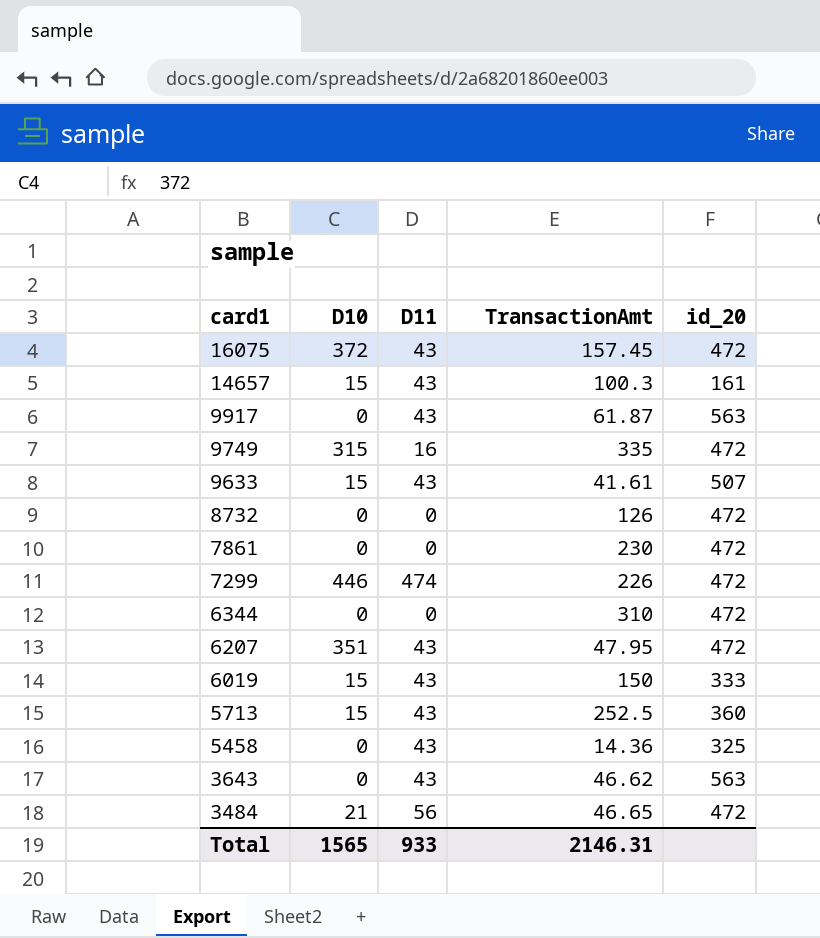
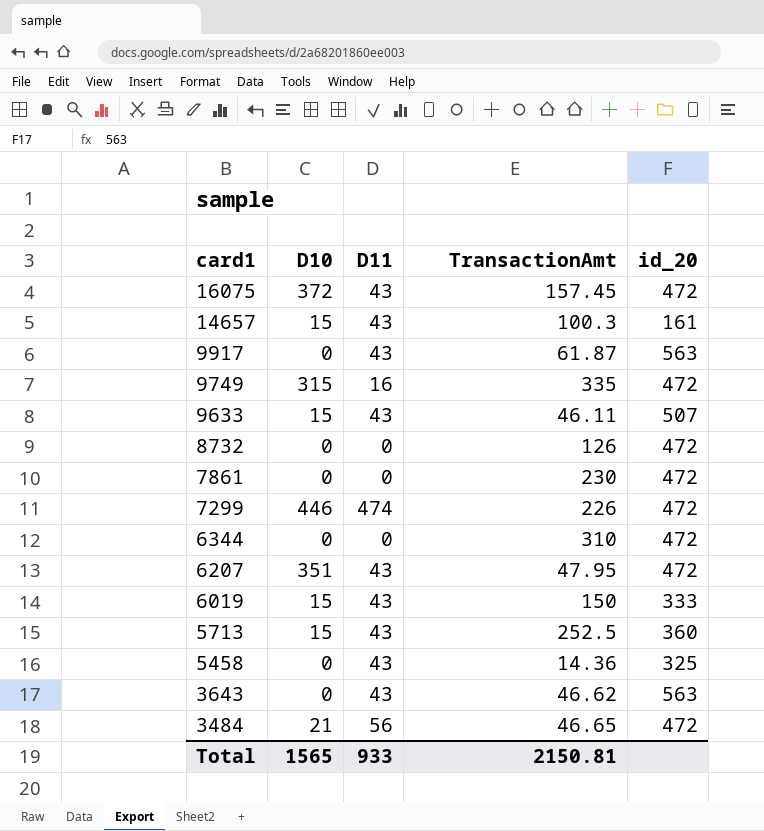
9633 | TransactionAmt: 41.61 -> 46.11
Total | TransactionAmt: 2146.31 -> 2150.81

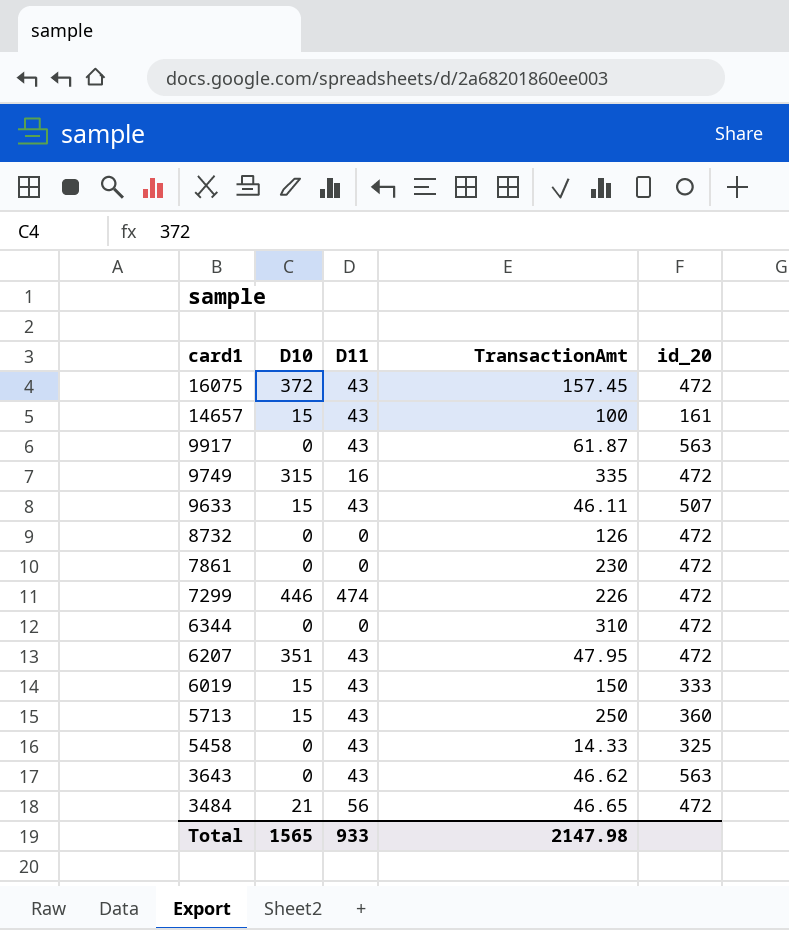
14657 | TransactionAmt: 100.3 -> 100
5713 | TransactionAmt: 252.5 -> 250
5458 | TransactionAmt: 14.36 -> 14.33
Total | TransactionAmt: 2150.81 -> 2147.98

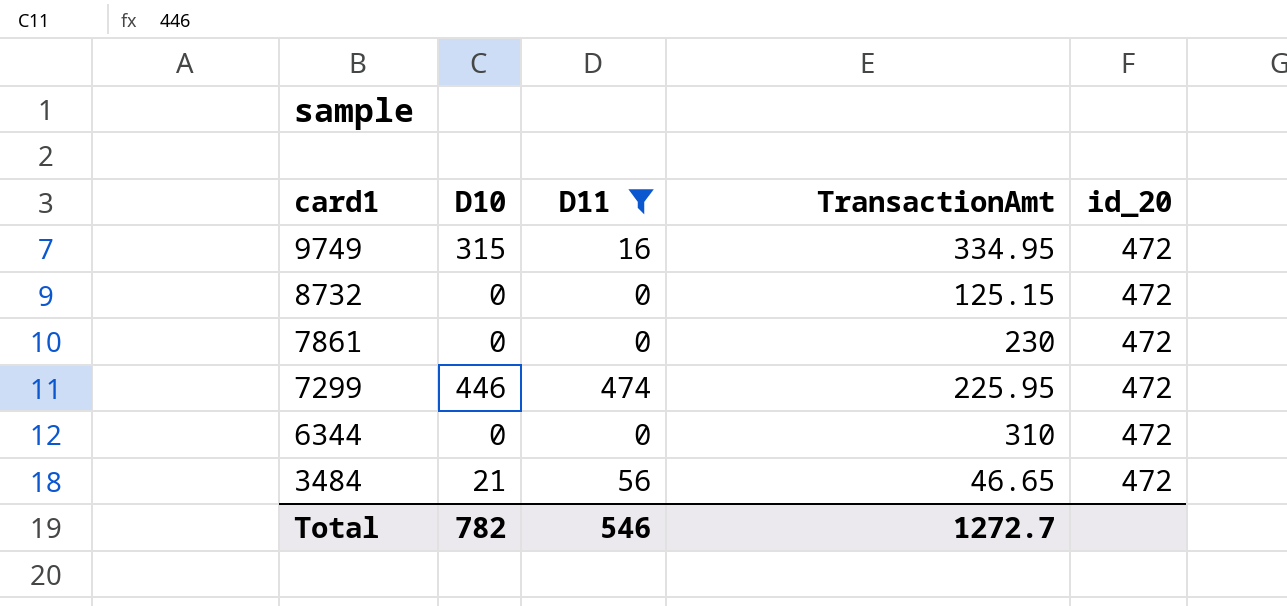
filter: none -> D11 != 43
9749 | TransactionAmt: 335 -> 334.95
8732 | TransactionAmt: 126 -> 125.15
7299 | TransactionAmt: 226 -> 225.95
Total | D10: 1565 -> 782
Total | D11: 933 -> 546
Total | TransactionAmt: 2147.98 -> 1272.7

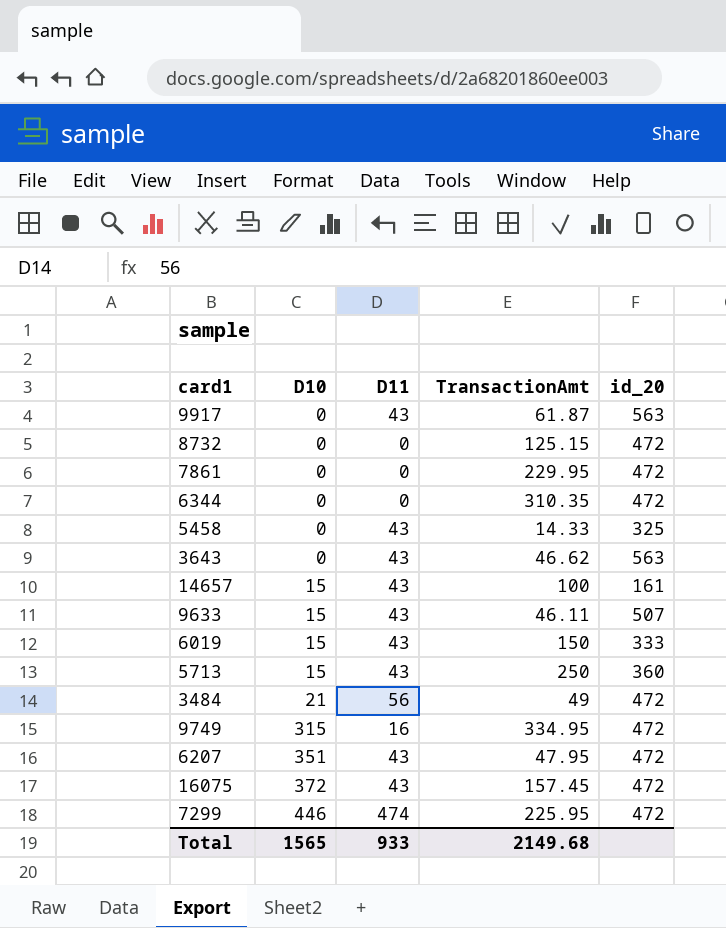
filter: D11 != 43 -> none
row order: card1 descending -> D10 ascending
7861 | TransactionAmt: 230 -> 229.95
6344 | TransactionAmt: 310 -> 310.35
3484 | TransactionAmt: 46.65 -> 49
Total | D10: 782 -> 1565
Total | D11: 546 -> 933
Total | TransactionAmt: 1272.7 -> 2149.68

